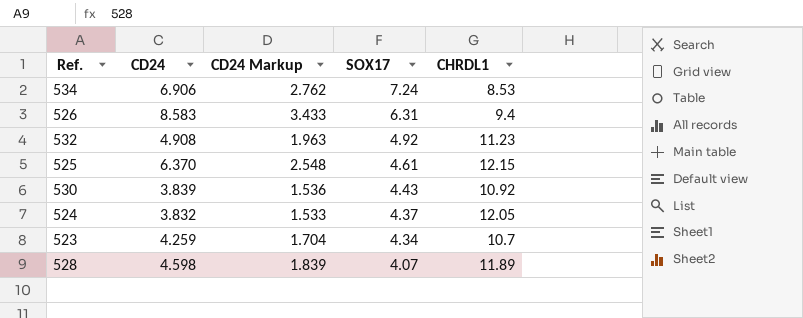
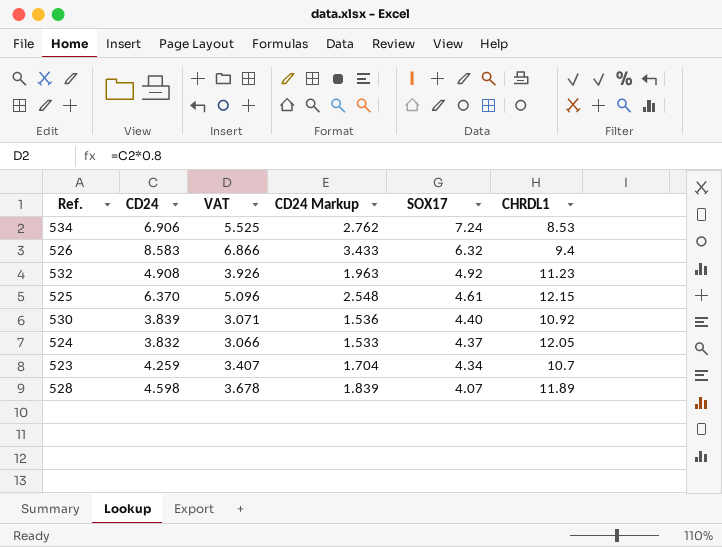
column VAT | formula: none -> [CD24] * 0.8
526 | SOX17: 6.31 -> 6.32
530 | SOX17: 4.43 -> 4.40

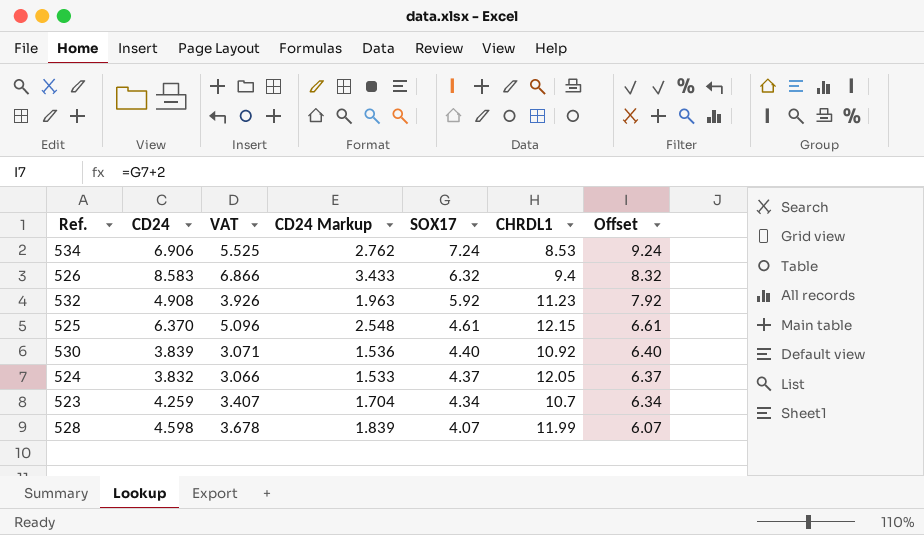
column Offset | formula: none -> [SOX17] + 2
532 | SOX17: 4.92 -> 5.92
528 | CHRDL1: 11.89 -> 11.99

